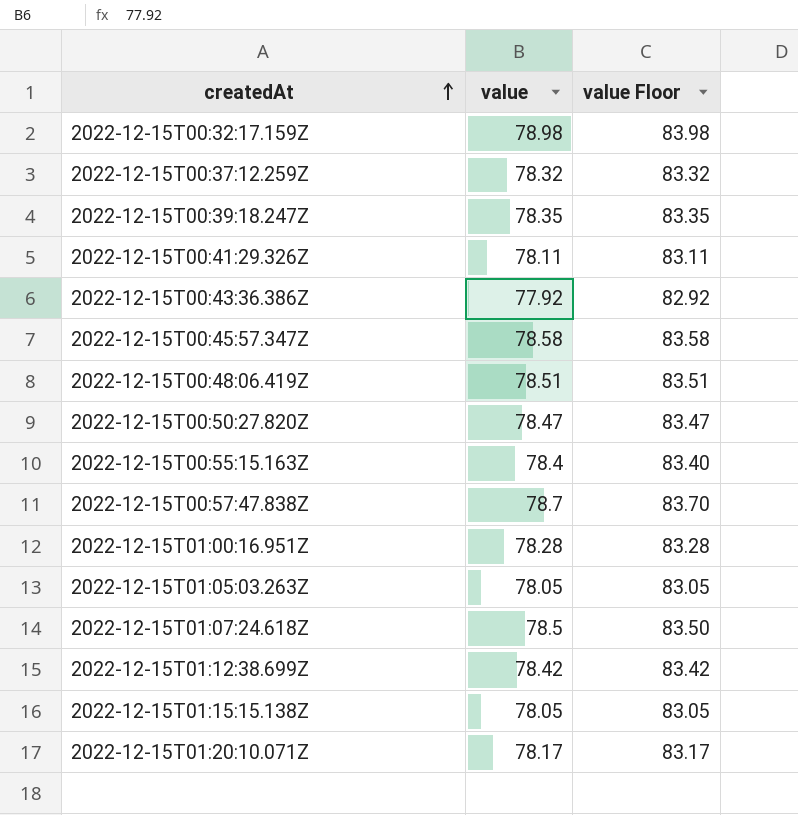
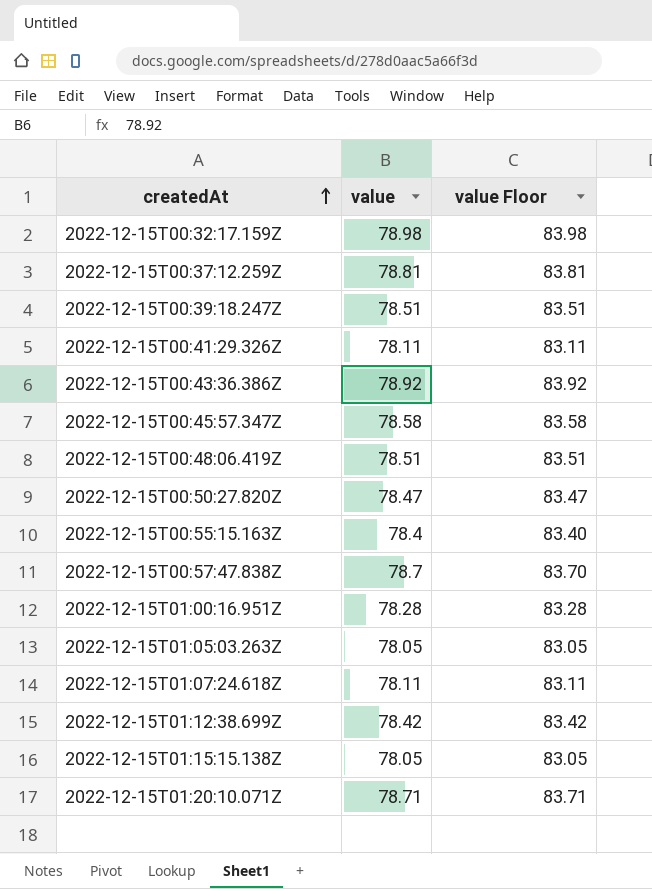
2022-12-15T00:37:12.259Z | value: 78.32 -> 78.81
2022-12-15T00:37:12.259Z | value Floor: 83.32 -> 83.81
2022-12-15T00:39:18.247Z | value: 78.35 -> 78.51
2022-12-15T00:39:18.247Z | value Floor: 83.35 -> 83.51
2022-12-15T00:43:36.386Z | value: 77.92 -> 78.92
2022-12-15T00:43:36.386Z | value Floor: 82.92 -> 83.92
2022-12-15T01:07:24.618Z | value: 78.5 -> 78.11
2022-12-15T01:07:24.618Z | value Floor: 83.50 -> 83.11
2022-12-15T01:20:10.071Z | value: 78.17 -> 78.71
2022-12-15T01:20:10.071Z | value Floor: 83.17 -> 83.71

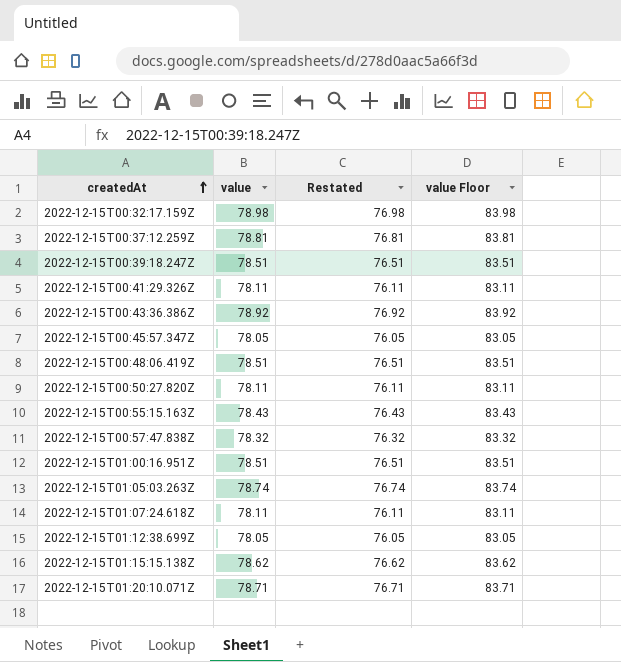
column Restated | formula: none -> [value] - 2
2022-12-15T00:45:57.347Z | value: 78.58 -> 78.05
2022-12-15T00:45:57.347Z | value Floor: 83.58 -> 83.05
2022-12-15T00:50:27.820Z | value: 78.47 -> 78.11
2022-12-15T00:50:27.820Z | value Floor: 83.47 -> 83.11
2022-12-15T00:55:15.163Z | value: 78.4 -> 78.43
2022-12-15T00:55:15.163Z | value Floor: 83.40 -> 83.43
2022-12-15T00:57:47.838Z | value: 78.7 -> 78.32
2022-12-15T00:57:47.838Z | value Floor: 83.70 -> 83.32
2022-12-15T01:00:16.951Z | value: 78.28 -> 78.51
2022-12-15T01:00:16.951Z | value Floor: 83.28 -> 83.51
2022-12-15T01:05:03.263Z | value: 78.05 -> 78.74
2022-12-15T01:05:03.263Z | value Floor: 83.05 -> 83.74
2022-12-15T01:12:38.699Z | value: 78.42 -> 78.05
2022-12-15T01:12:38.699Z | value Floor: 83.42 -> 83.05
2022-12-15T01:15:15.138Z | value: 78.05 -> 78.62
2022-12-15T01:15:15.138Z | value Floor: 83.05 -> 83.62

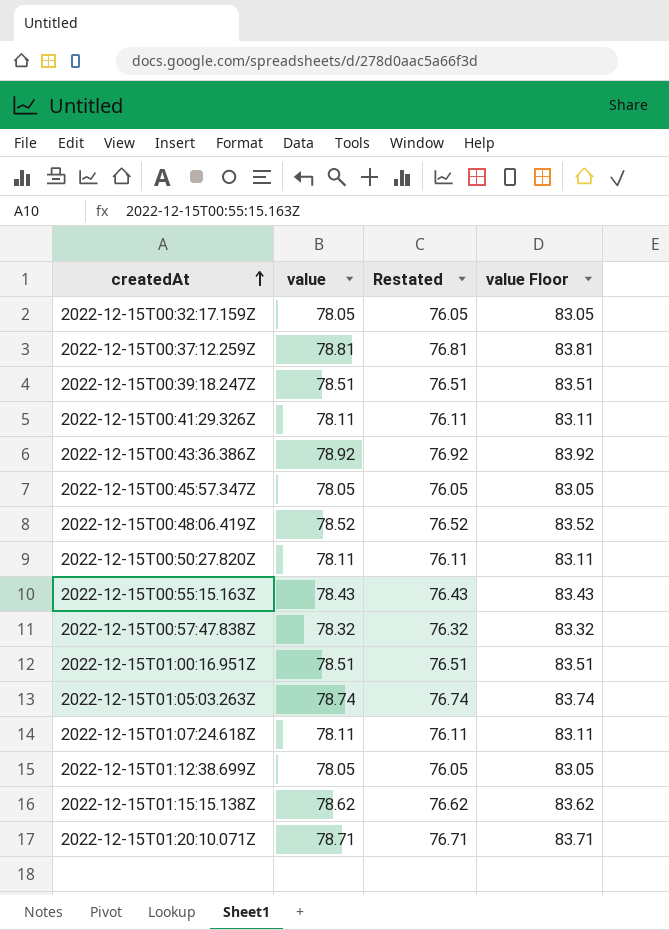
2022-12-15T00:32:17.159Z | value: 78.98 -> 78.05
2022-12-15T00:32:17.159Z | Restated: 76.98 -> 76.05
2022-12-15T00:32:17.159Z | value Floor: 83.98 -> 83.05
2022-12-15T00:48:06.419Z | value: 78.51 -> 78.52
2022-12-15T00:48:06.419Z | Restated: 76.51 -> 76.52
2022-12-15T00:48:06.419Z | value Floor: 83.51 -> 83.52

